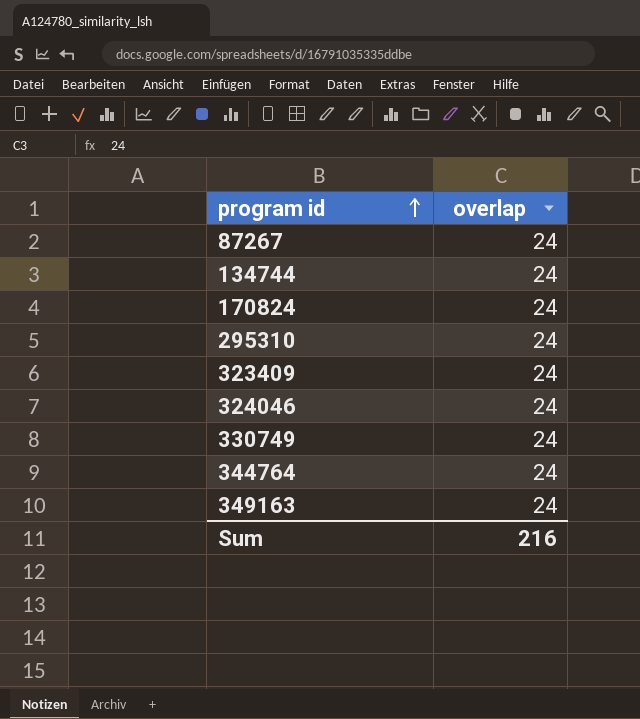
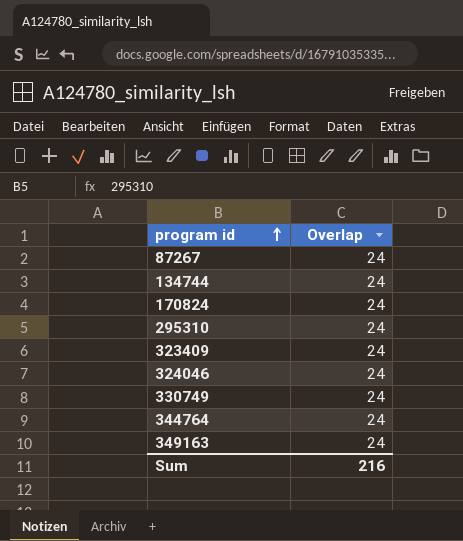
column name: overlap -> Overlap

